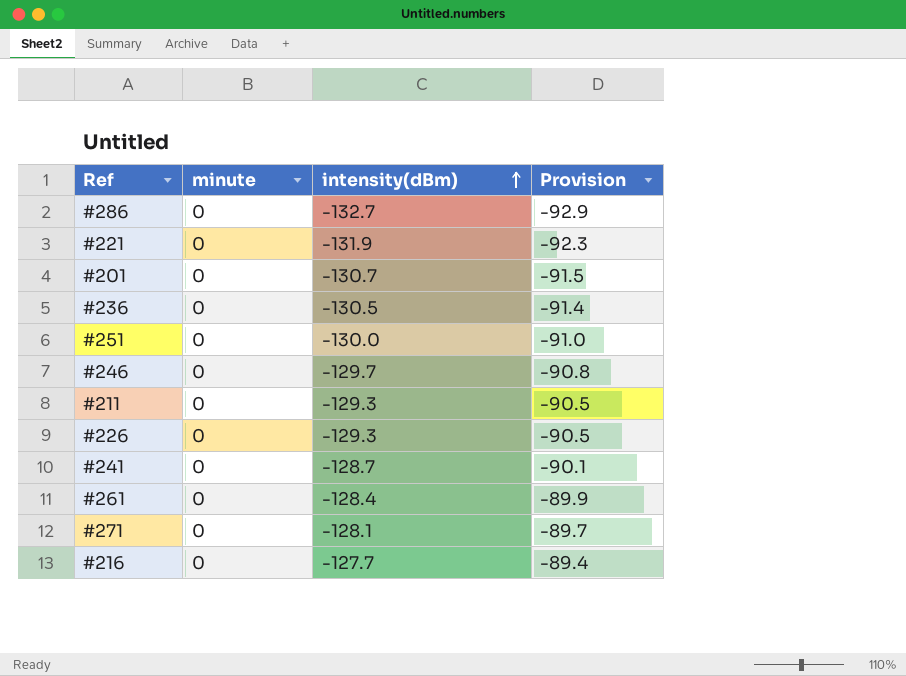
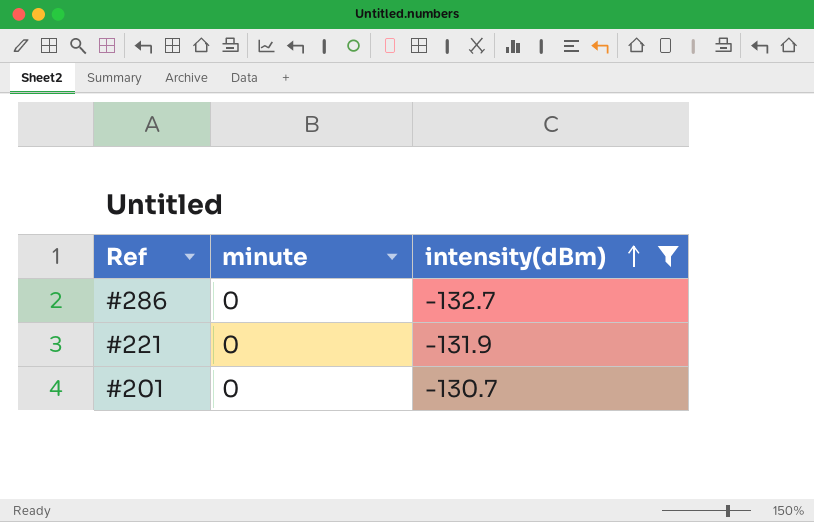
filter: none -> intensity(dBm) <= -130.7
column Provision | formula: [intensity(dBm)] * 0.7 -> none

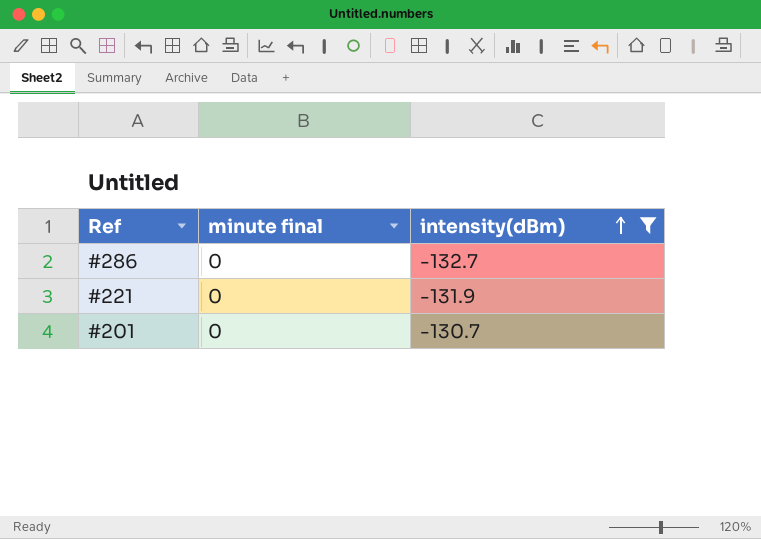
column name: minute -> minute final

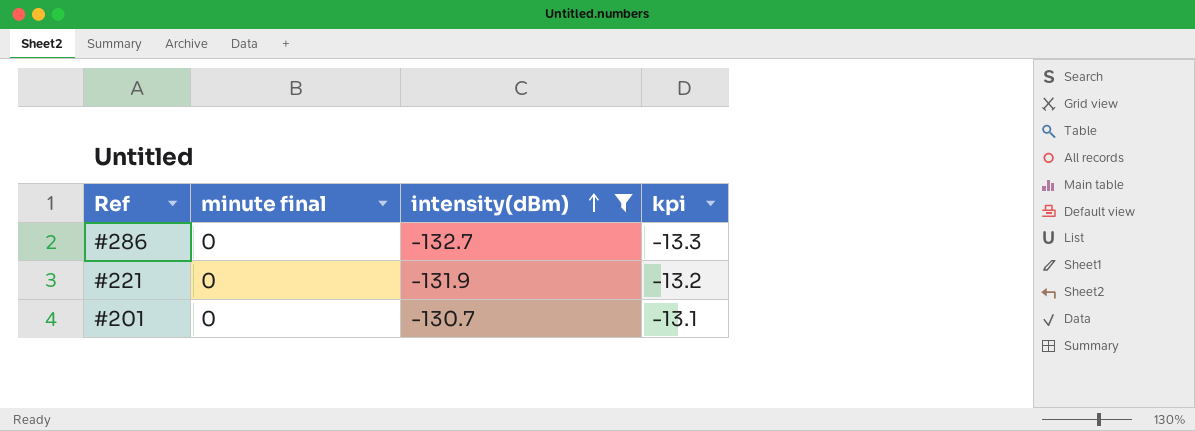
column kpi | formula: none -> [intensity(dBm)] * 0.1

